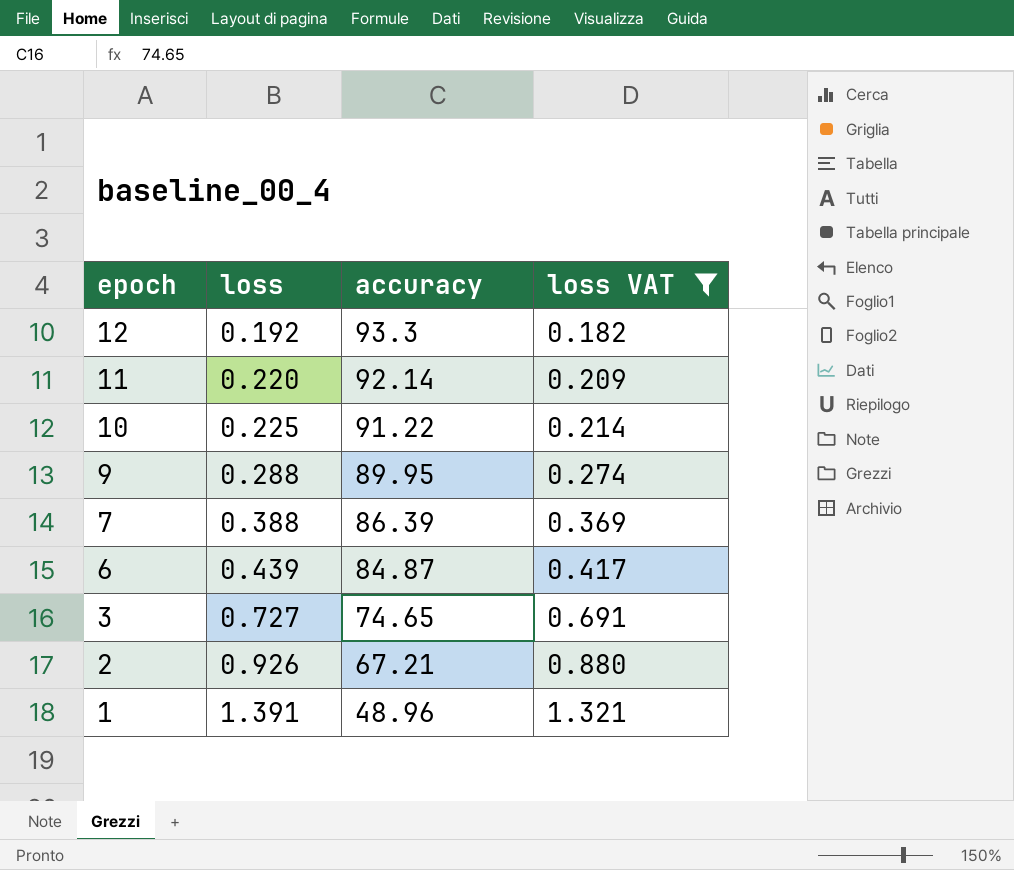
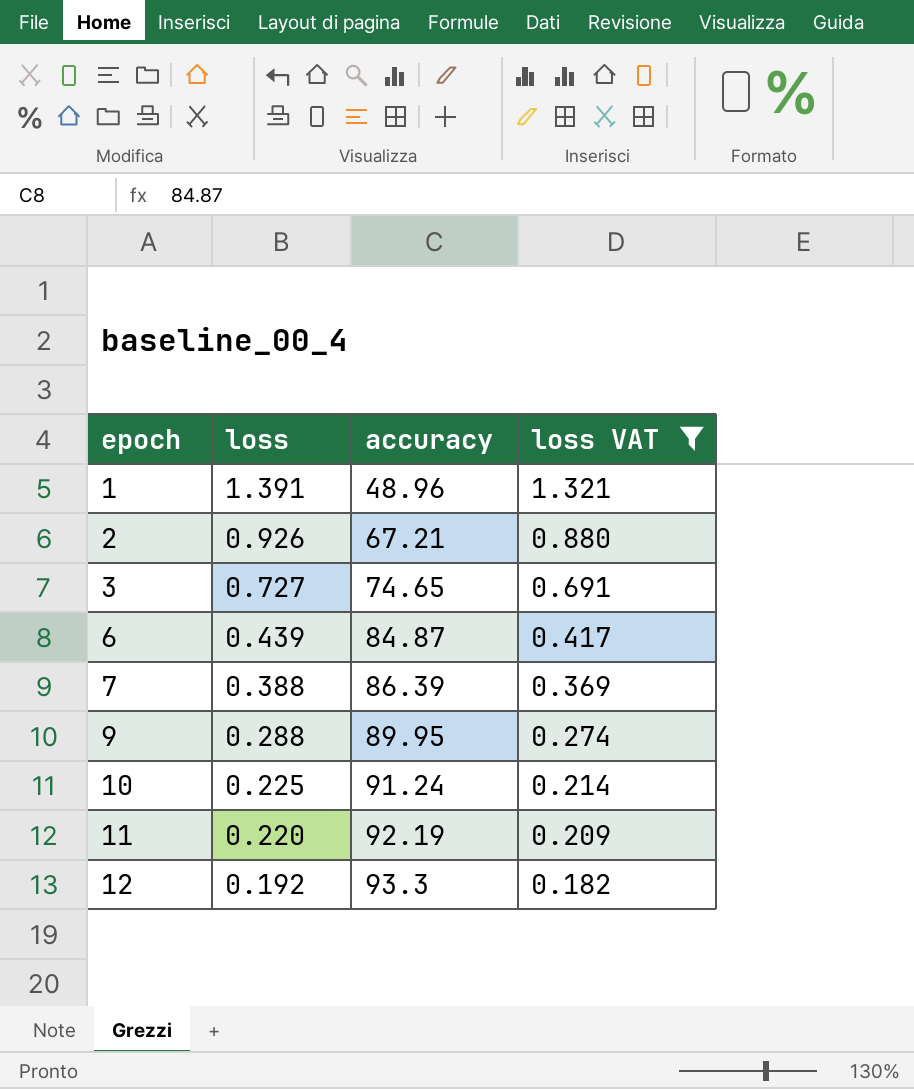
row order: epoch descending -> epoch ascending
10 | accuracy: 91.22 -> 91.24
11 | accuracy: 92.14 -> 92.19

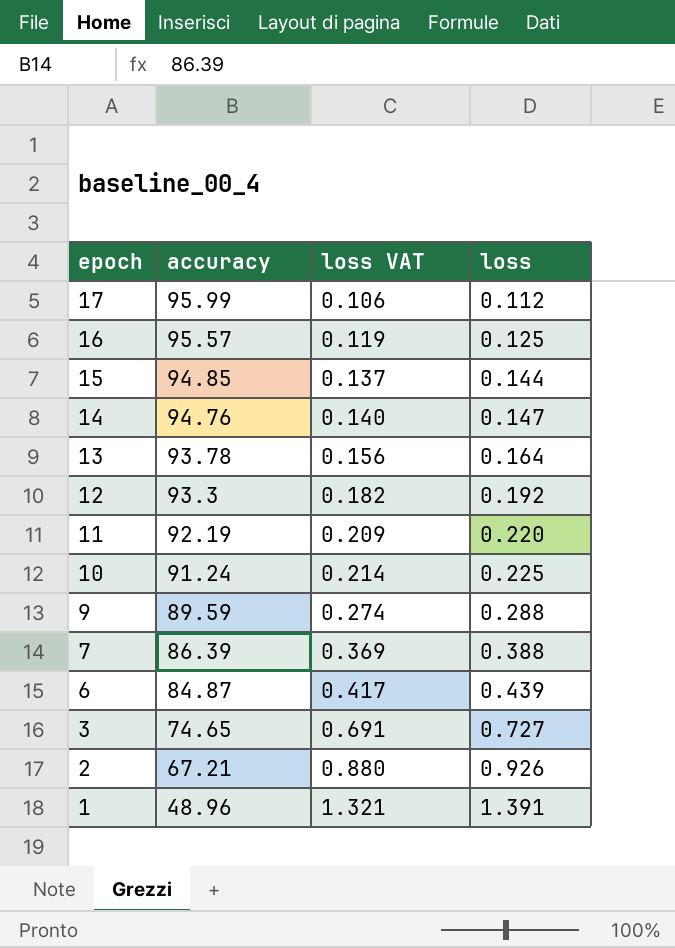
filter: loss VAT >= 0.182 -> none
row order: epoch ascending -> epoch descending
column loss | position: 2 -> 4
9 | accuracy: 89.95 -> 89.59

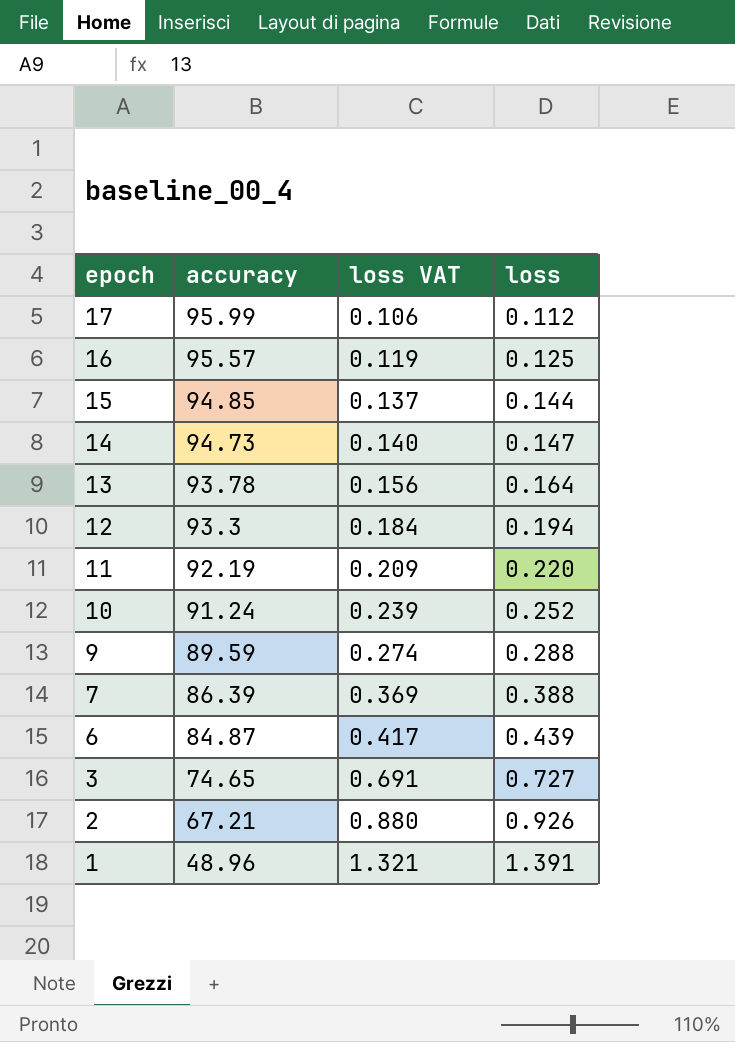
14 | accuracy: 94.76 -> 94.73
12 | loss VAT: 0.182 -> 0.184
12 | loss: 0.192 -> 0.194
10 | loss VAT: 0.214 -> 0.239
10 | loss: 0.225 -> 0.252

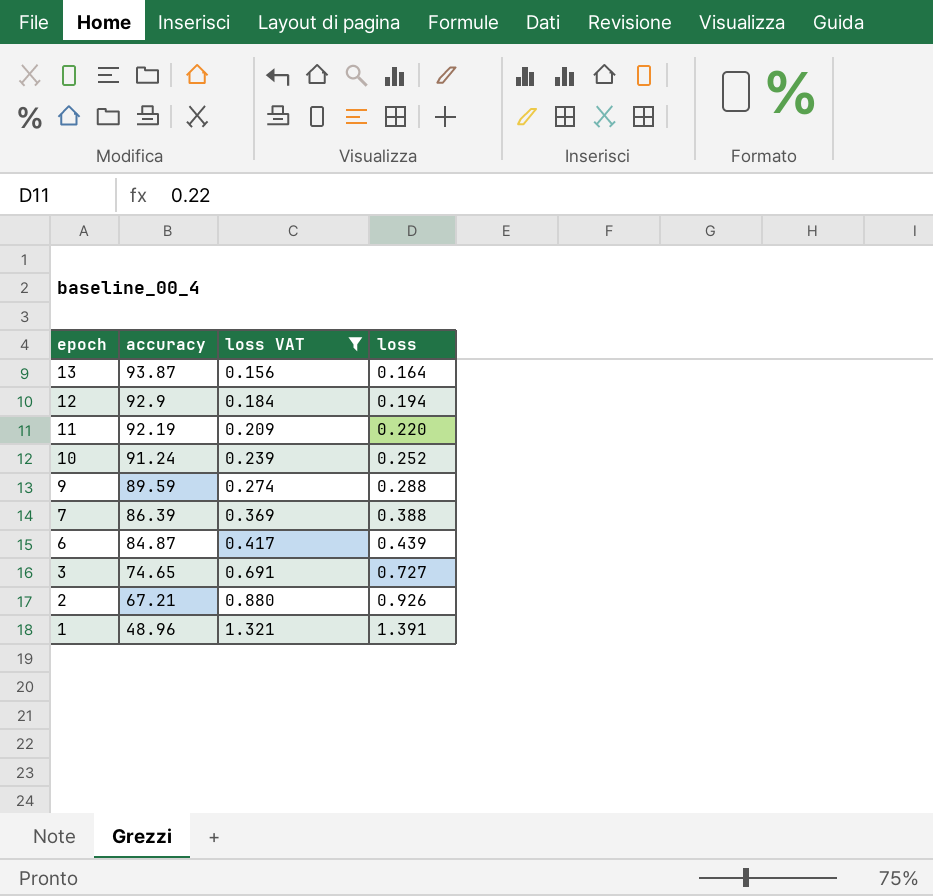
filter: none -> loss VAT >= 0.156
13 | accuracy: 93.78 -> 93.87
12 | accuracy: 93.3 -> 92.9

